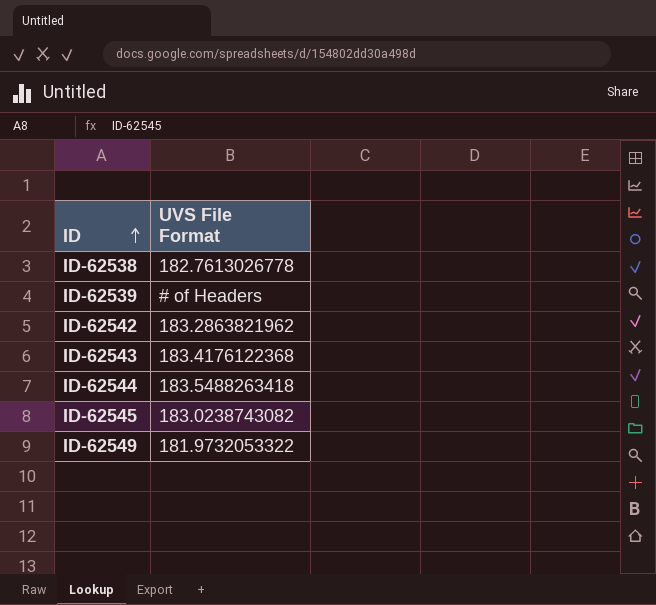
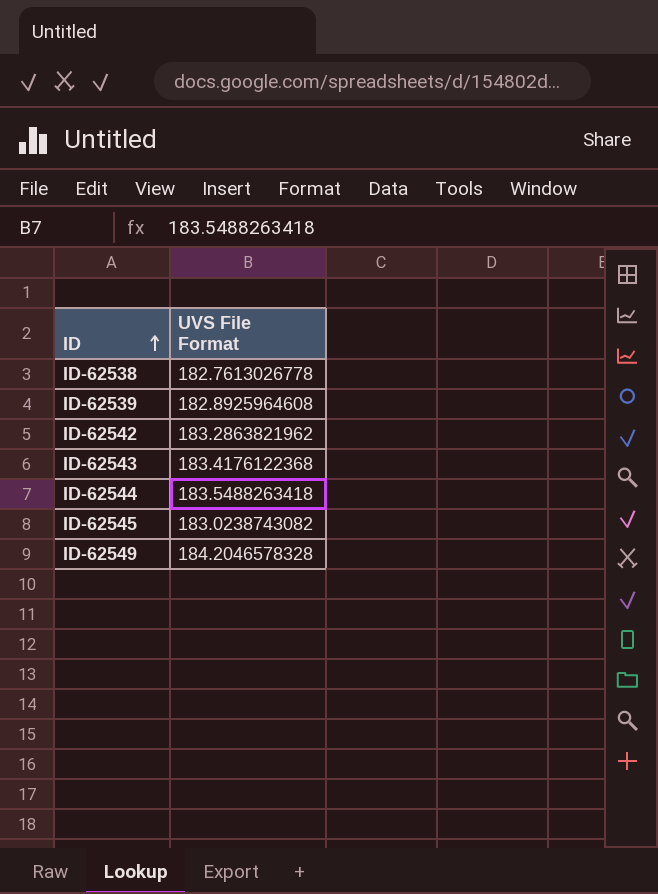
ID-62539 | UVS File Format: # of Headers -> 182.8925964608
ID-62549 | UVS File Format: 181.9732053322 -> 184.2046578328

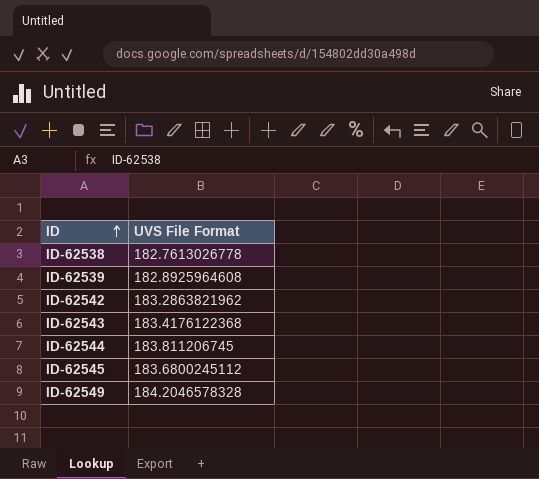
ID-62544 | UVS File Format: 183.5488263418 -> 183.811206745
ID-62545 | UVS File Format: 183.0238743082 -> 183.6800245112

